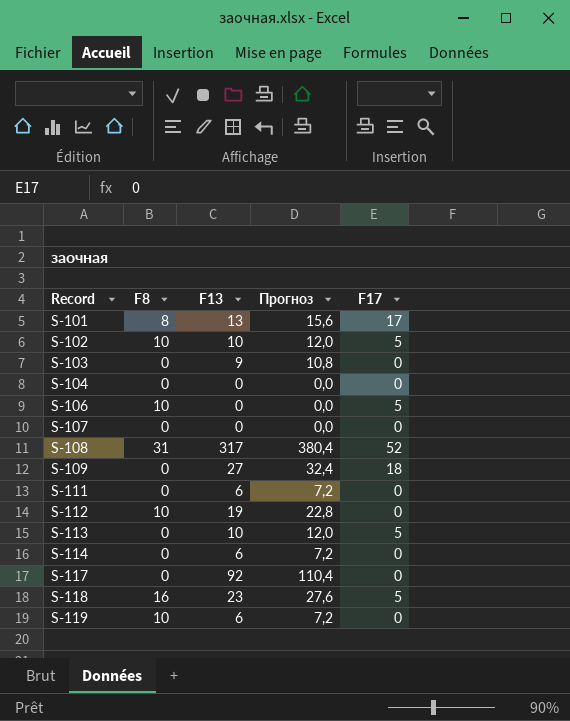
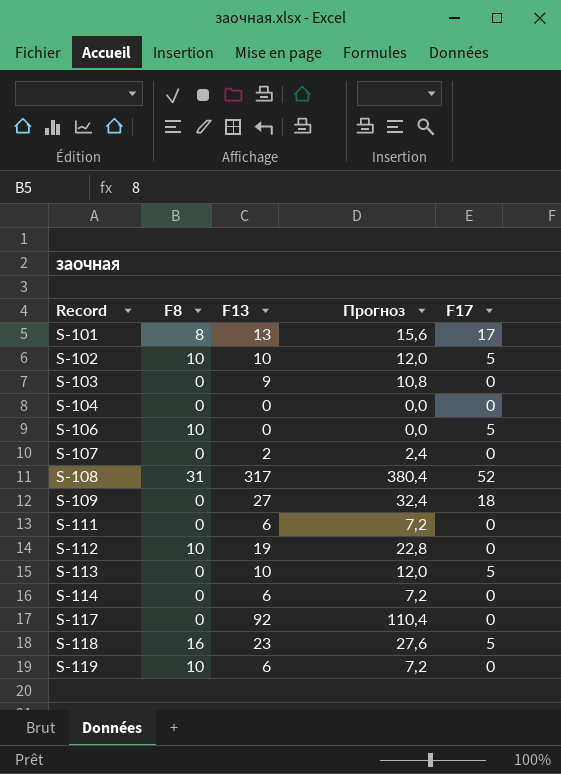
S-107 | F13: 0 -> 2
S-107 | Прогноз: 0,0 -> 2,4

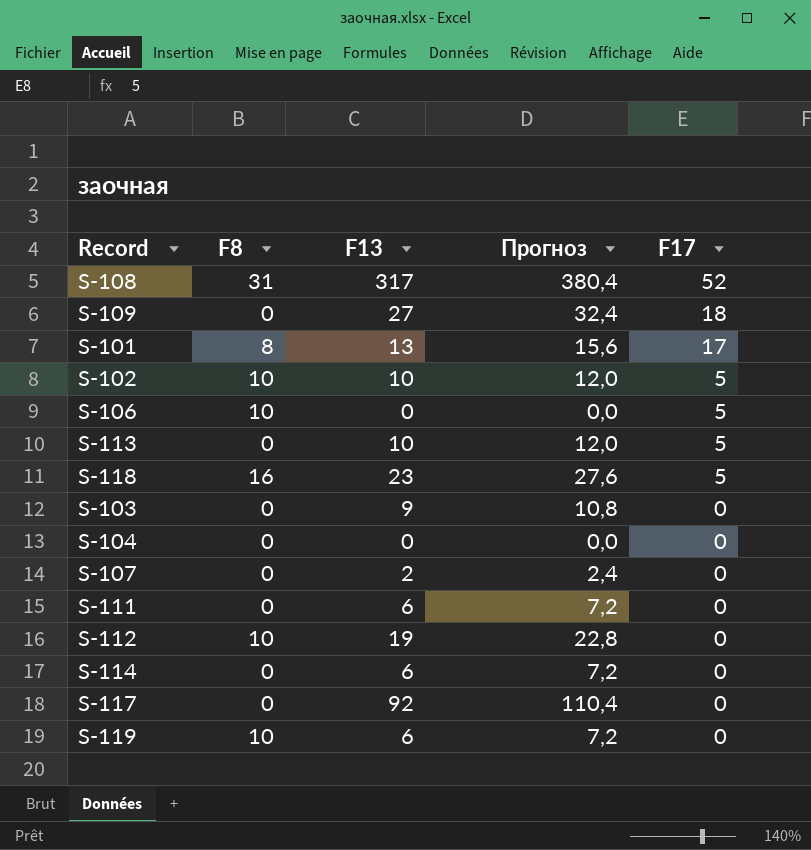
row order: Record ascending -> F17 descending

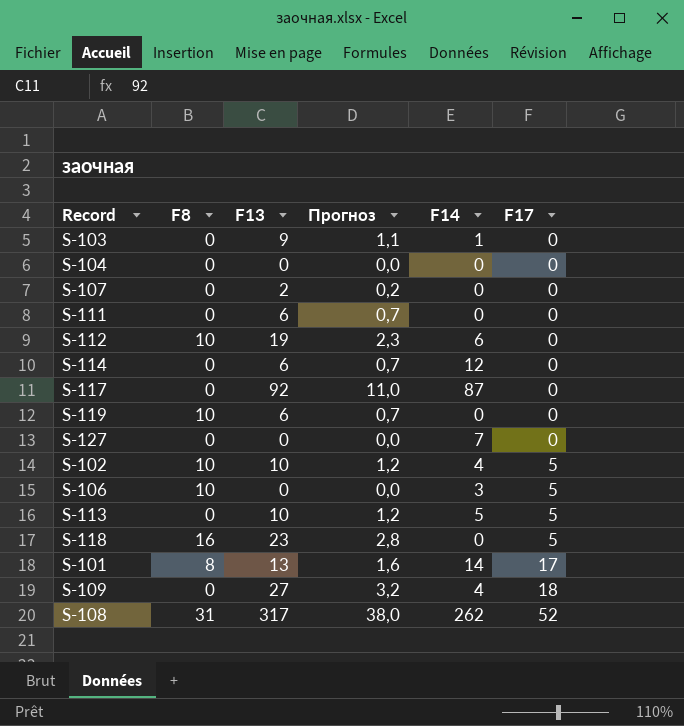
row order: F17 descending -> F17 ascending
column Прогноз | formula: [F13] * 1,2 -> [F13] * 0,12
column F14 | position: none -> 5
row S-127: none -> 0 | 0 | 0,0 | 7 | 0

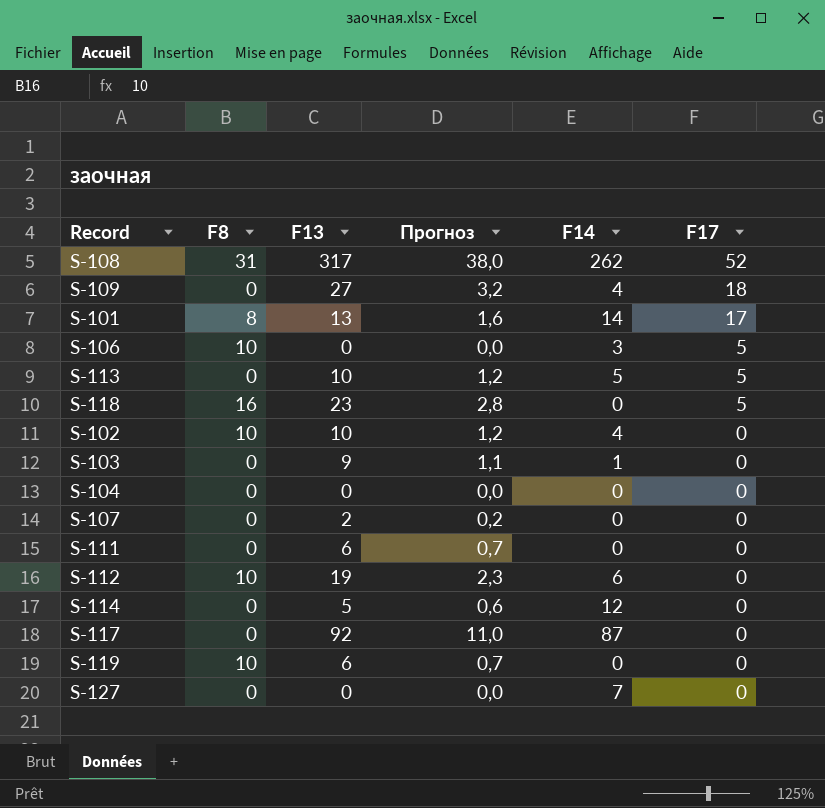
row order: F17 ascending -> F17 descending
S-102 | F17: 5 -> 0
S-114 | F13: 6 -> 5
S-114 | Прогноз: 0,7 -> 0,6

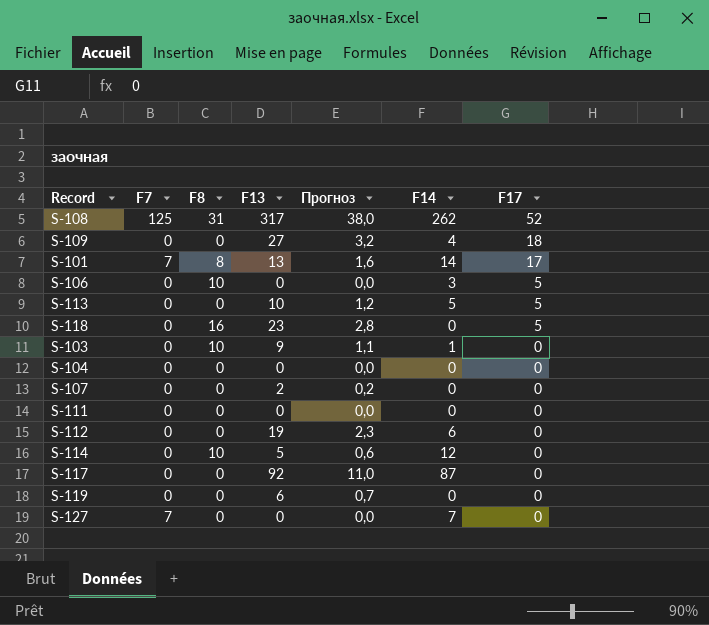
column F7 | position: none -> 2
row S-102: 10 | 10 | 1,2 | 4 | 0 -> none
S-103 | F8: 0 -> 10
S-111 | F13: 6 -> 0
S-111 | Прогноз: 0,7 -> 0,0
S-112 | F8: 10 -> 0
S-114 | F8: 0 -> 10
S-119 | F8: 10 -> 0

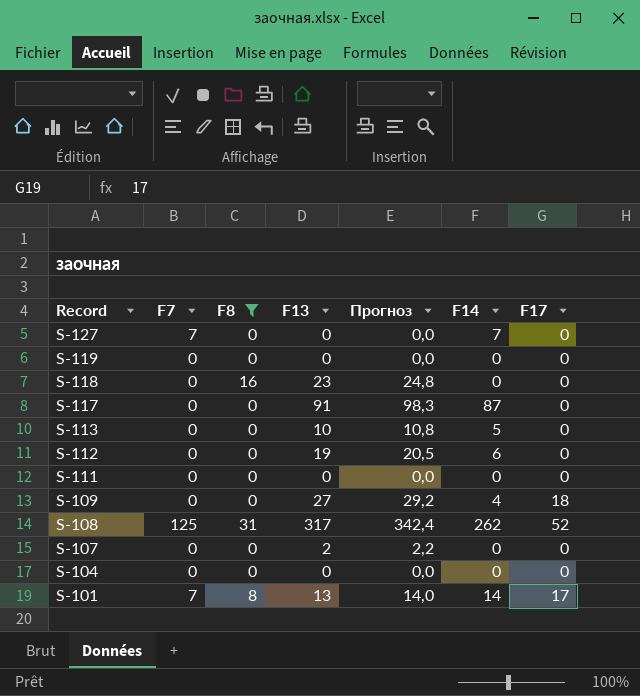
filter: none -> F8 != 10
row order: F17 descending -> Record descending
column Прогноз | formula: [F13] * 0,12 -> [F13] * 1,08
S-119 | F13: 6 -> 0
S-118 | F17: 5 -> 0
S-117 | F13: 92 -> 91
S-113 | F17: 5 -> 0

